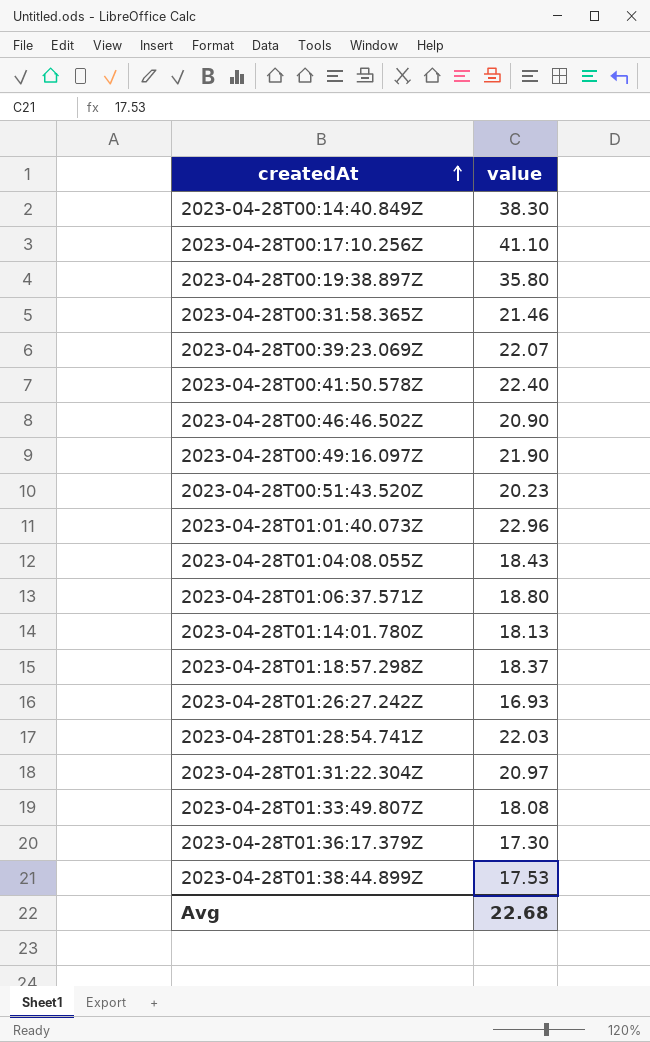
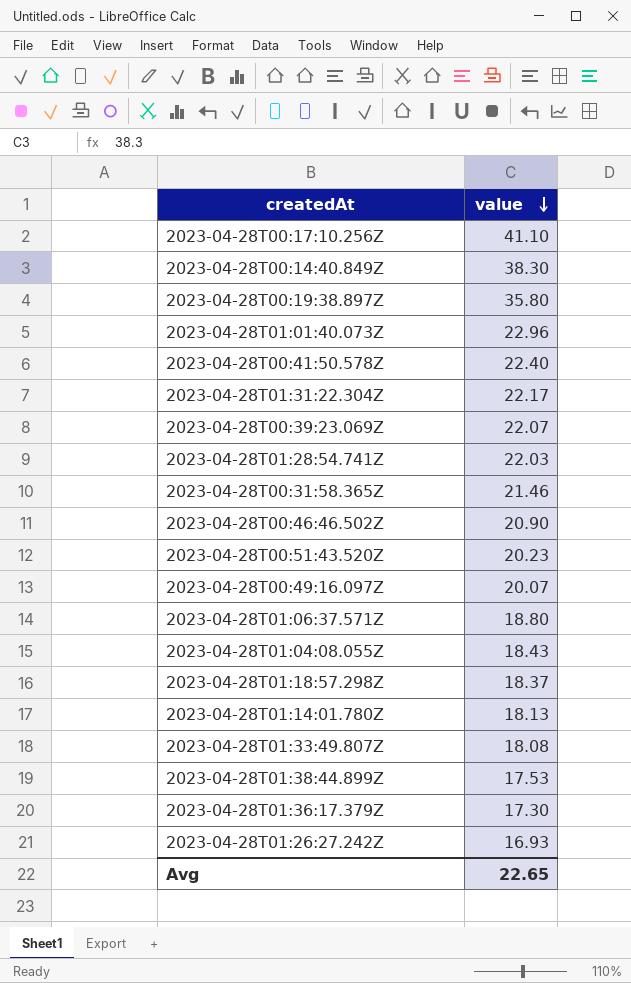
row order: createdAt ascending -> value descending
2023-04-28T01:31:22.304Z | value: 20.97 -> 22.17
2023-04-28T00:49:16.097Z | value: 21.90 -> 20.07
Avg | value: 22.68 -> 22.65

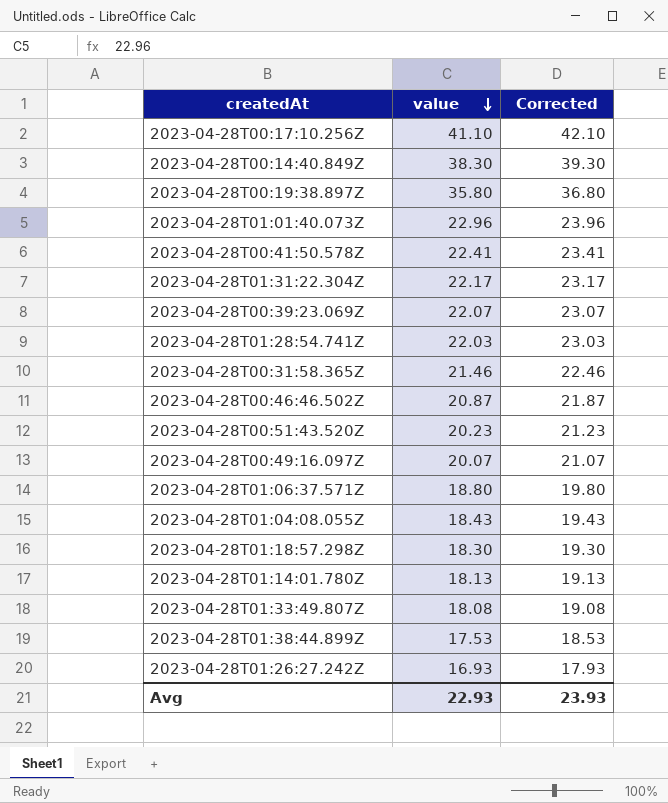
column Corrected | formula: none -> [value] + 1
row 2023-04-28T01:36:17.379Z: 17.30 -> none
2023-04-28T00:41:50.578Z | value: 22.40 -> 22.41
2023-04-28T00:46:46.502Z | value: 20.90 -> 20.87
2023-04-28T01:18:57.298Z | value: 18.37 -> 18.30
Avg | value: 22.65 -> 22.93

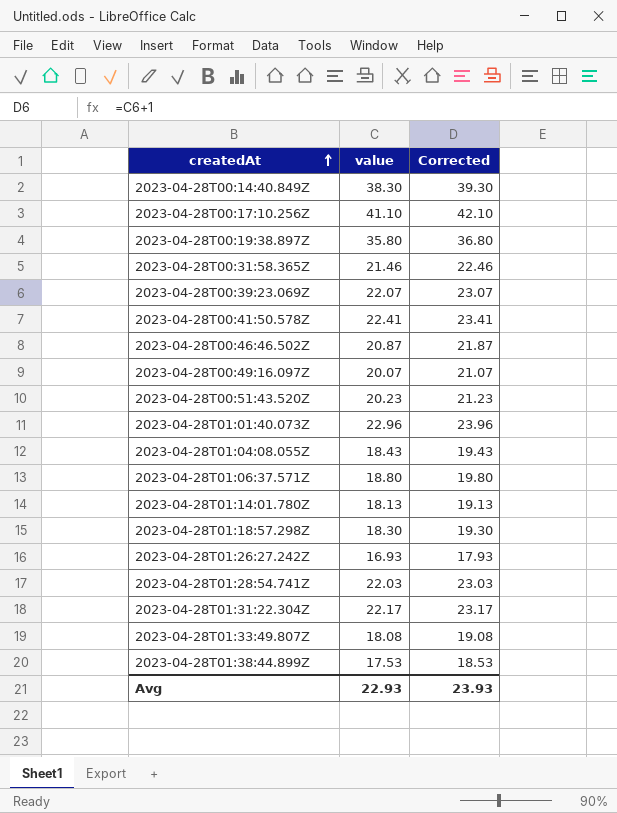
row order: value descending -> createdAt ascending

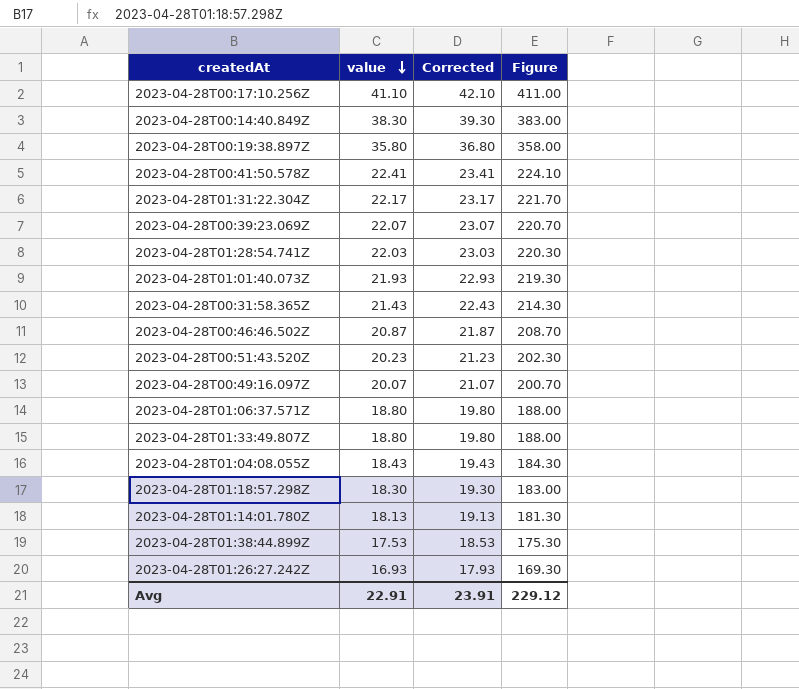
row order: createdAt ascending -> value descending
column Figure | formula: none -> [value] * 10
2023-04-28T01:01:40.073Z | value: 22.96 -> 21.93
2023-04-28T01:01:40.073Z | Corrected: 23.96 -> 22.93
2023-04-28T00:31:58.365Z | value: 21.46 -> 21.43
2023-04-28T00:31:58.365Z | Corrected: 22.46 -> 22.43
2023-04-28T01:33:49.807Z | value: 18.08 -> 18.80
2023-04-28T01:33:49.807Z | Corrected: 19.08 -> 19.80
Avg | value: 22.93 -> 22.91
Avg | Corrected: 23.93 -> 23.91

